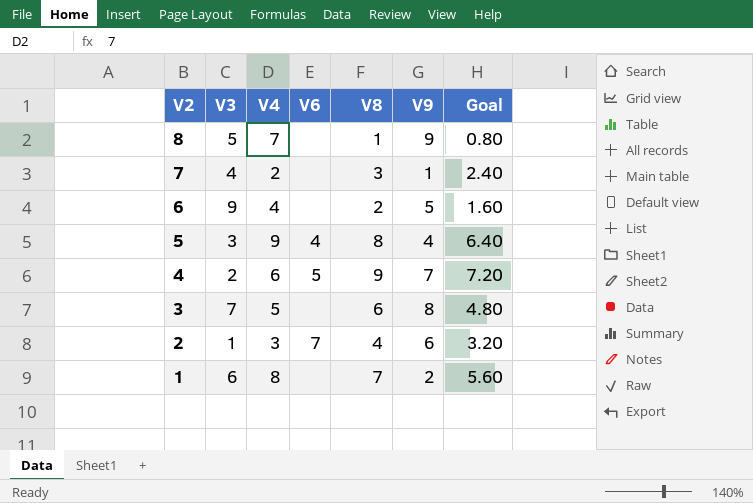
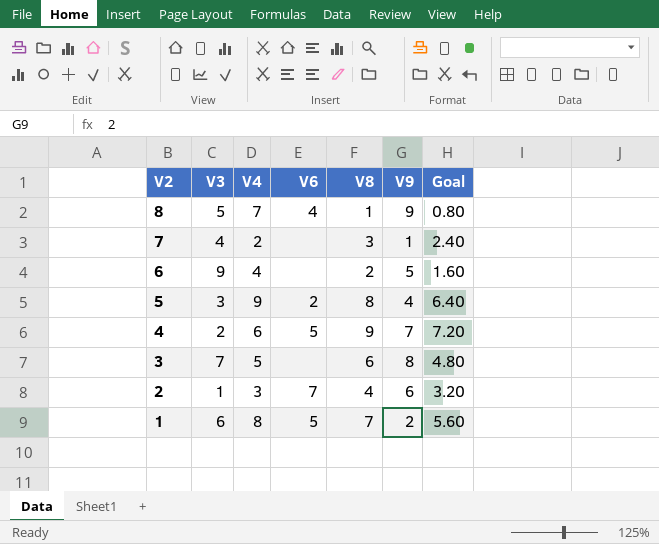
8 | V6: none -> 4
5 | V6: 4 -> 2
1 | V6: none -> 5

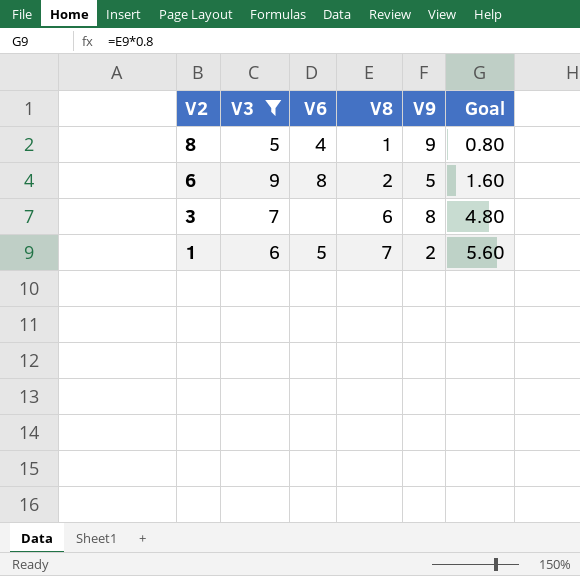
filter: none -> V3 >= 5
column V4 | position: 3 -> none
6 | V6: none -> 8

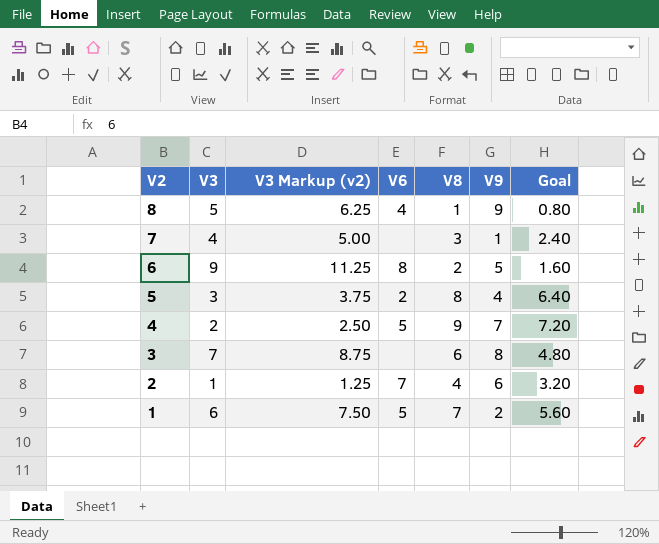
filter: V3 >= 5 -> none
column V3 Markup (v2) | formula: none -> [V3] * 1.25

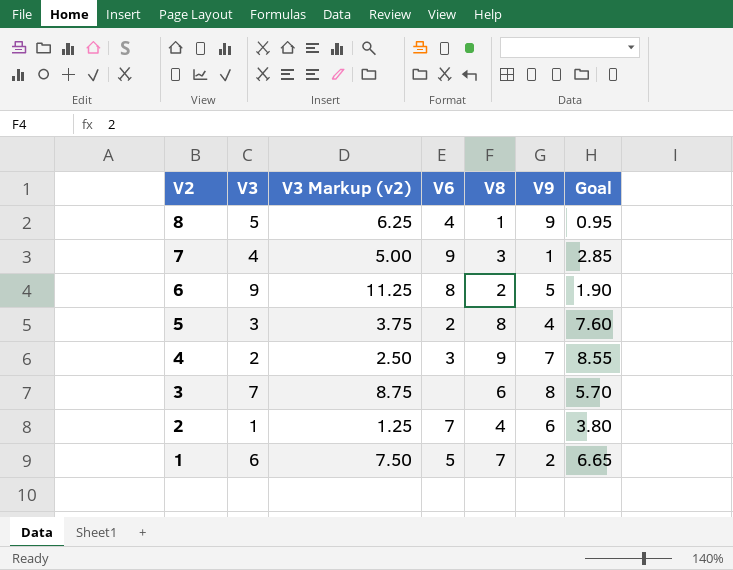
column Goal | formula: [V8] * 0.8 -> [V8] * 0.95
7 | V6: none -> 9
4 | V6: 5 -> 3

